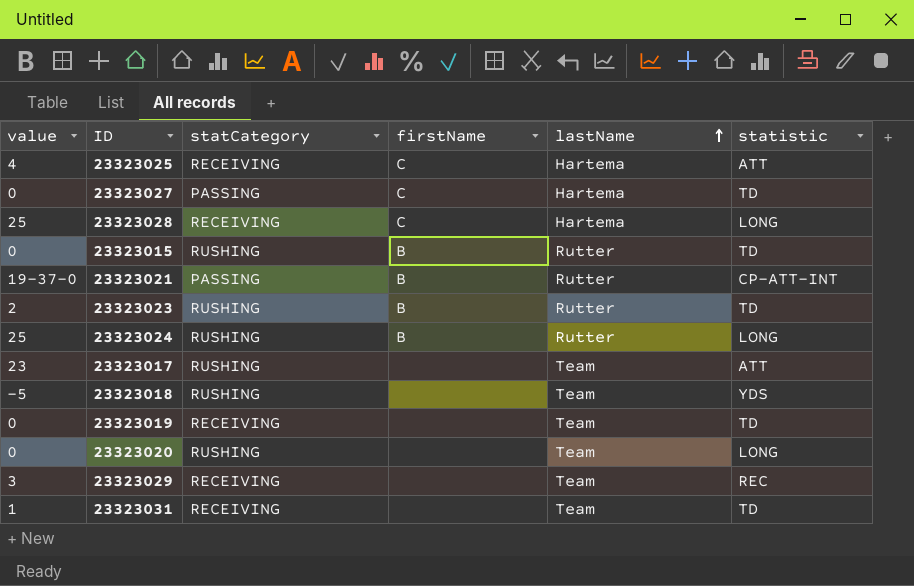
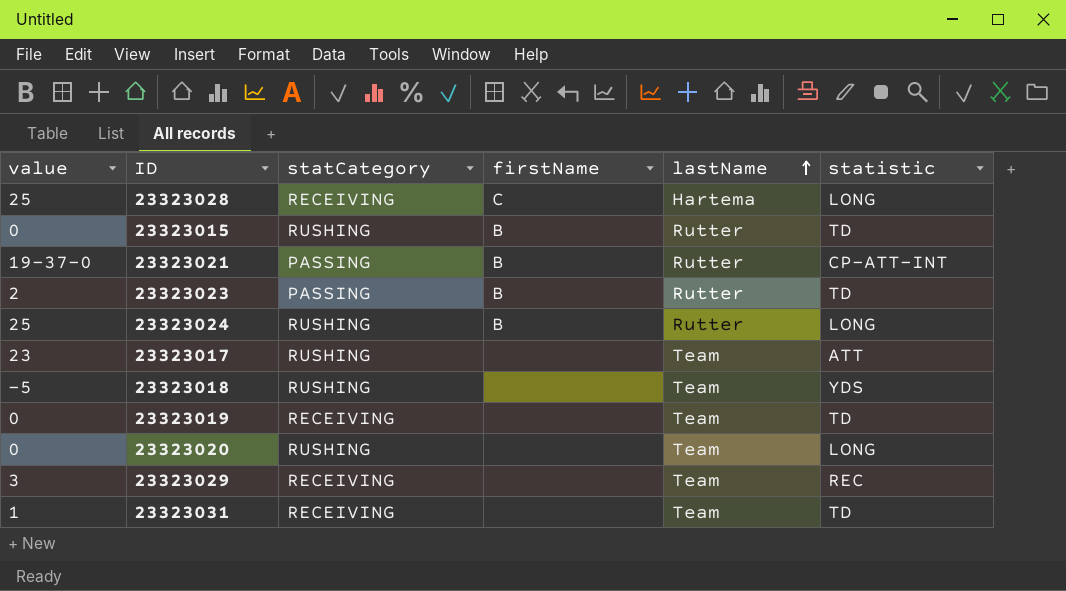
row 23323025: 4 | RECEIVING | C | Hartema | ATT -> none
row 23323027: 0 | PASSING | C | Hartema | TD -> none
23323023 | statCategory: RUSHING -> PASSING

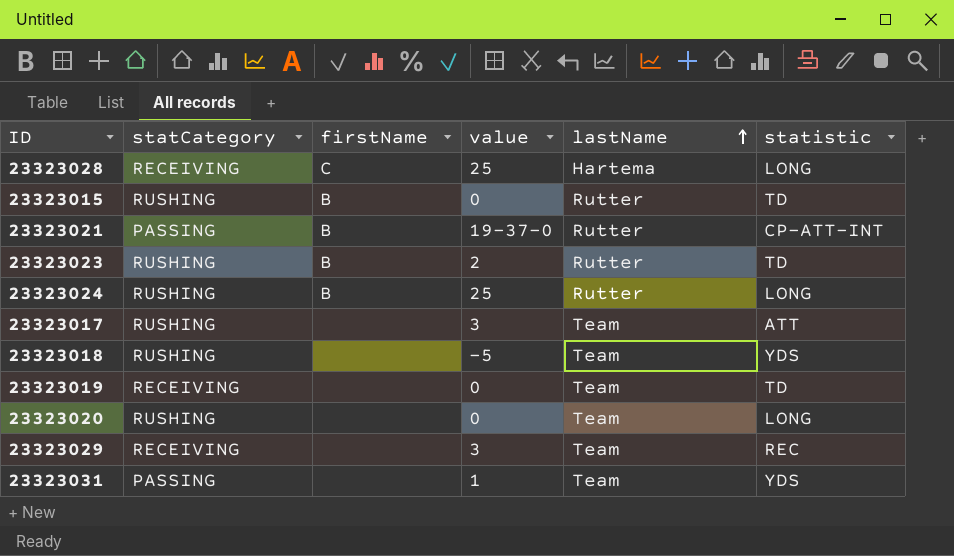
column value | position: 1 -> 4
23323023 | statCategory: PASSING -> RUSHING
23323017 | value: 23 -> 3
23323031 | statCategory: RECEIVING -> PASSING
23323031 | statistic: TD -> YDS

